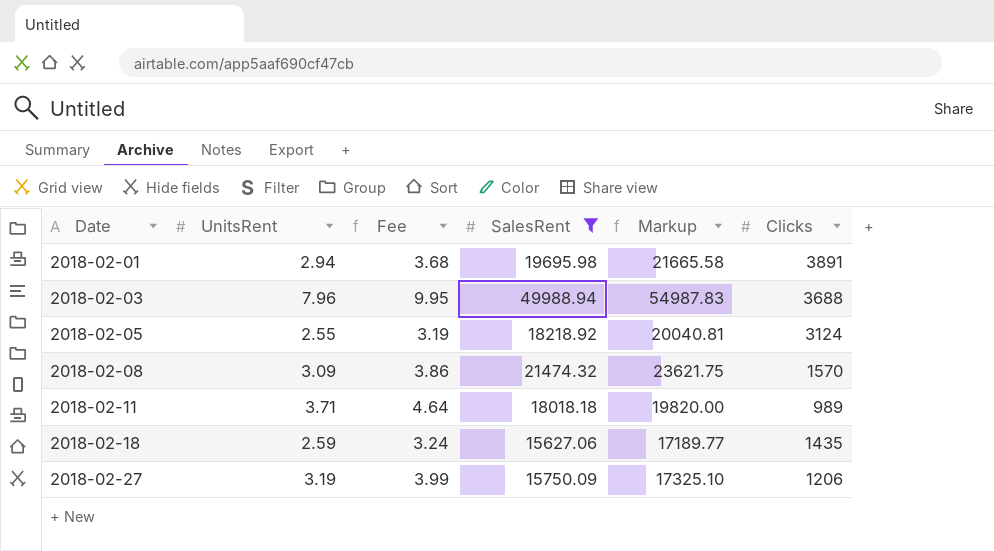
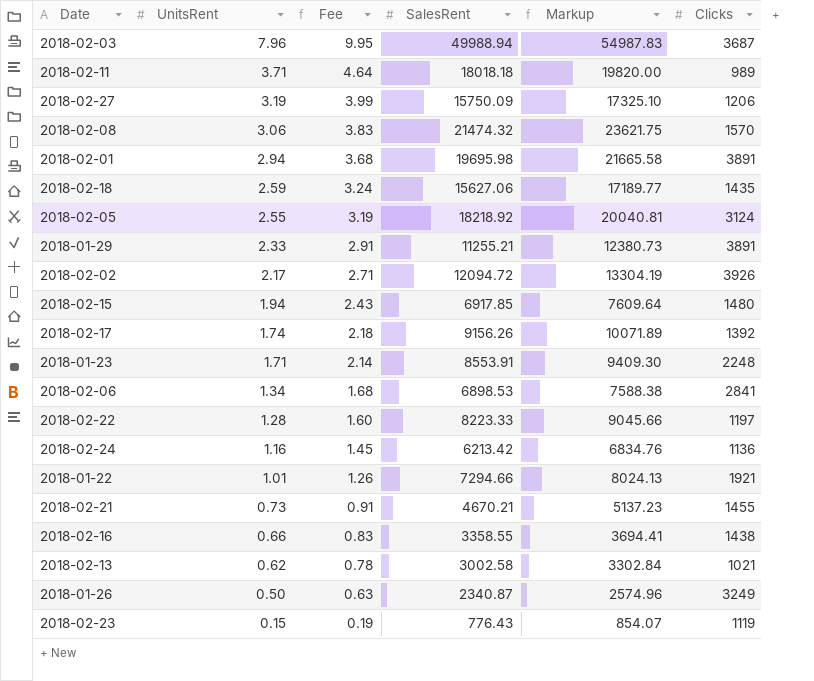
filter: SalesRent >= 15627.06 -> none
row order: Date ascending -> UnitsRent descending
2018-02-03 | Clicks: 3688 -> 3687
2018-02-08 | UnitsRent: 3.09 -> 3.06
2018-02-08 | Fee: 3.86 -> 3.83

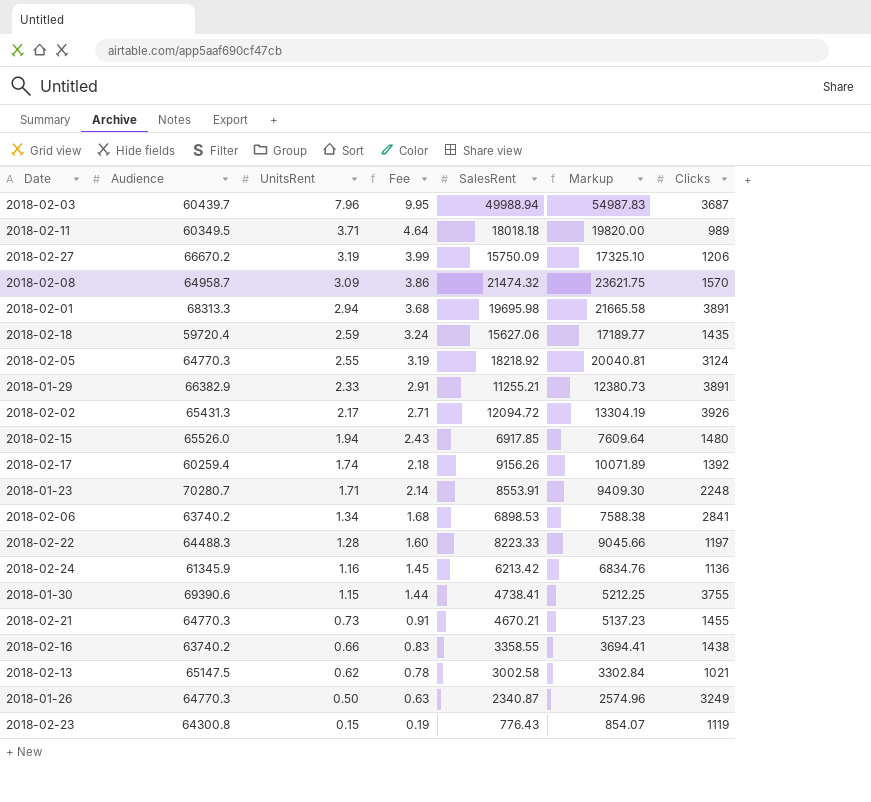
column Audience | position: none -> 2
row 2018-01-22: 1.01 | 1.26 | 7294.66 | 8024.13 | 1921 -> none
2018-02-08 | UnitsRent: 3.06 -> 3.09
2018-02-08 | Fee: 3.83 -> 3.86
row 2018-01-30: none -> 69390.6 | 1.15 | 1.44 | 4738.41 | 5212.25 | 3755

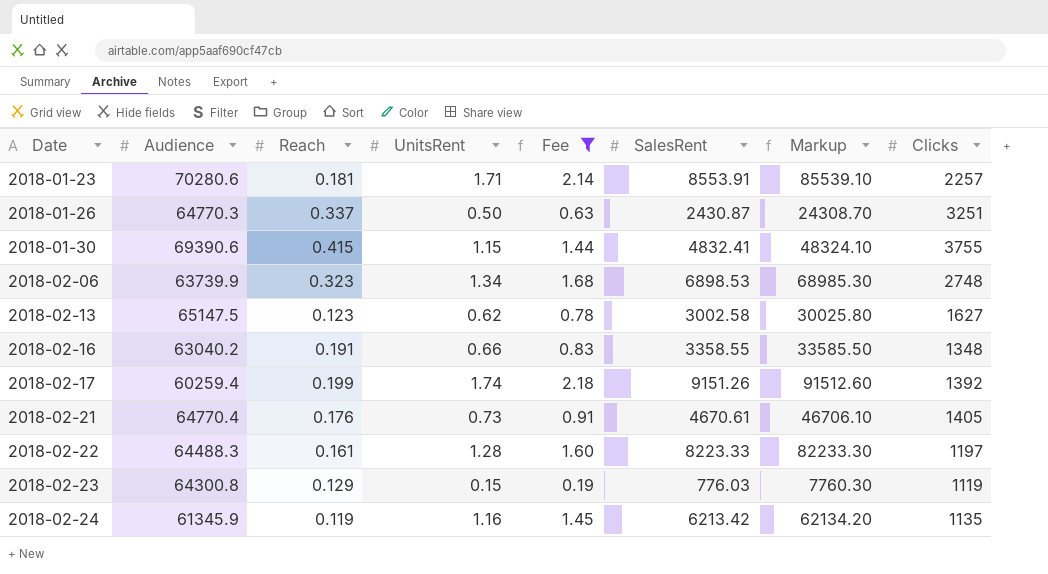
filter: none -> Fee <= 2.18
row order: UnitsRent descending -> Date ascending
column Reach | position: none -> 3
column Markup | formula: [SalesRent] * 1.1 -> [SalesRent] * 10
2018-01-23 | Audience: 70280.7 -> 70280.6
2018-01-23 | Clicks: 2248 -> 2257
2018-01-26 | SalesRent: 2340.87 -> 2430.87
2018-01-26 | Clicks: 3249 -> 3251
2018-01-30 | SalesRent: 4738.41 -> 4832.41
2018-02-06 | Audience: 63740.2 -> 63739.9
2018-02-06 | Clicks: 2841 -> 2748
2018-02-13 | Clicks: 1021 -> 1627
2018-02-16 | Audience: 63740.2 -> 63040.2
2018-02-16 | Clicks: 1438 -> 1348
2018-02-17 | SalesRent: 9156.26 -> 9151.26
2018-02-21 | Audience: 64770.3 -> 64770.4
2018-02-21 | SalesRent: 4670.21 -> 4670.61
2018-02-21 | Clicks: 1455 -> 1405
2018-02-23 | SalesRent: 776.43 -> 776.03
2018-02-24 | Clicks: 1136 -> 1135

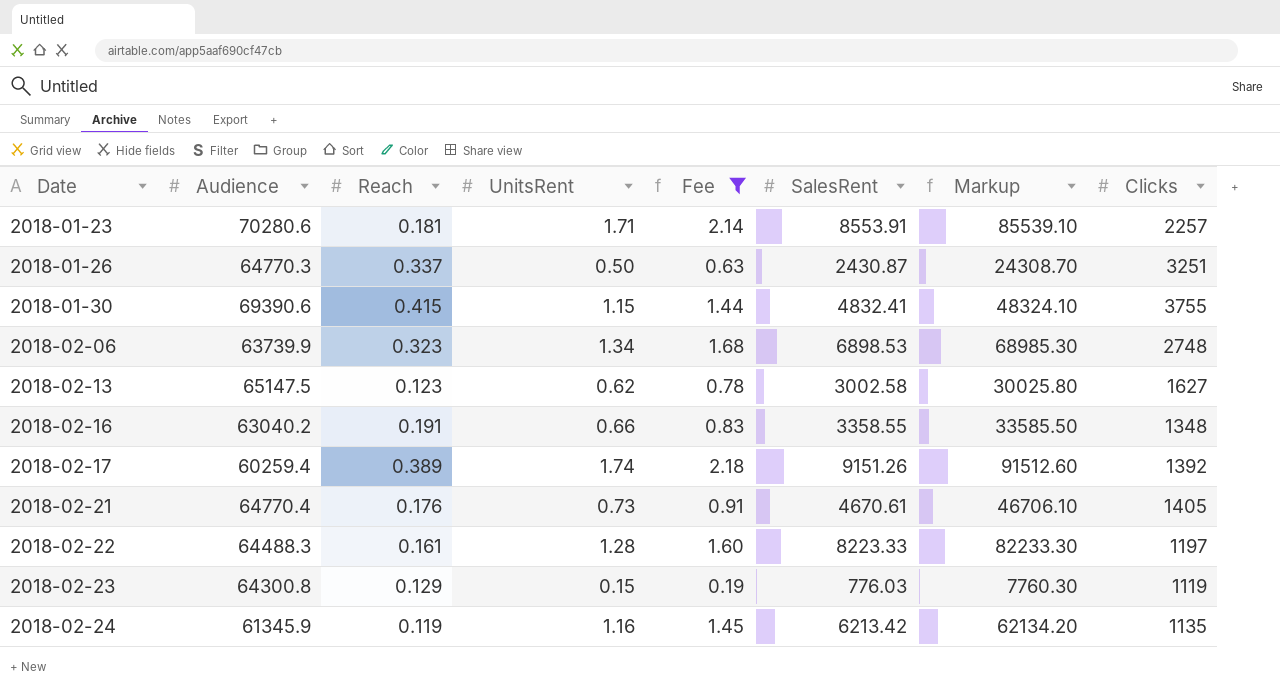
2018-02-17 | Reach: 0.199 -> 0.389

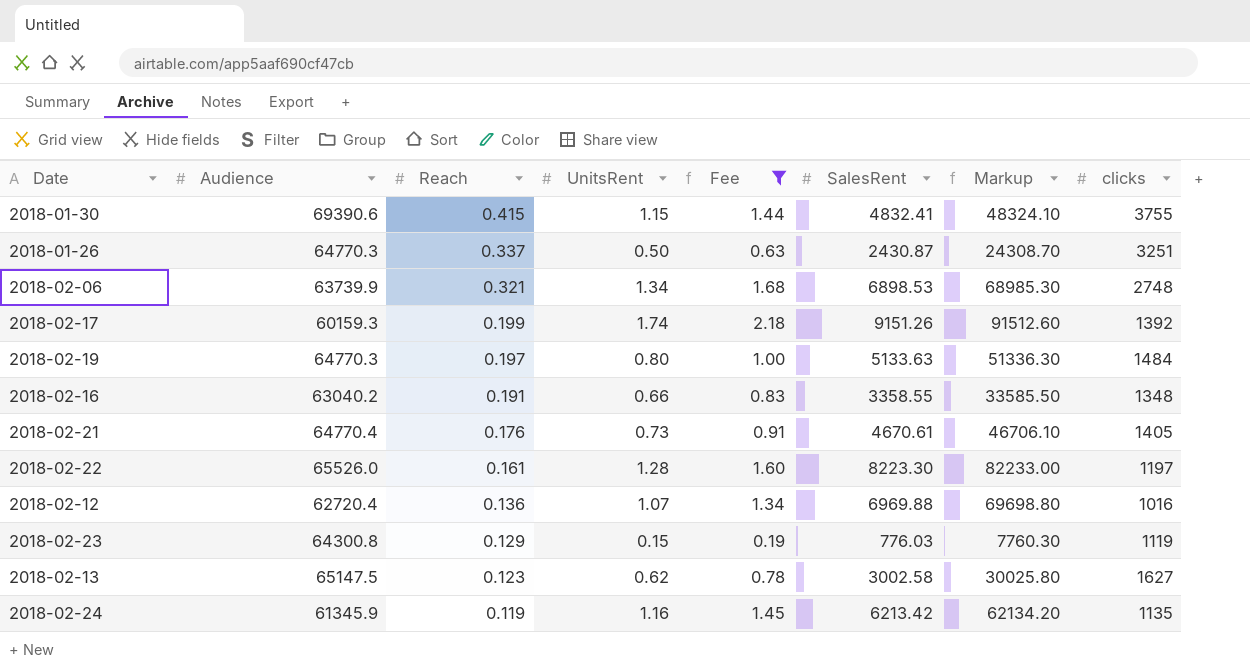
row order: Date ascending -> Reach descending
column name: Clicks -> clicks
row 2018-01-23: 70280.6 | 0.181 | 1.71 | 2.14 | 8553.91 | 85539.10 | 2257 -> none
2018-02-06 | Reach: 0.323 -> 0.321
2018-02-17 | Audience: 60259.4 -> 60159.3
2018-02-17 | Reach: 0.389 -> 0.199
row 2018-02-19: none -> 64770.3 | 0.197 | 0.80 | 1.00 | 5133.63 | 51336.30 | 1484
2018-02-22 | Audience: 64488.3 -> 65526.0
2018-02-22 | SalesRent: 8223.33 -> 8223.30
2018-02-22 | Markup: 82233.30 -> 82233.00
row 2018-02-12: none -> 62720.4 | 0.136 | 1.07 | 1.34 | 6969.88 | 69698.80 | 1016

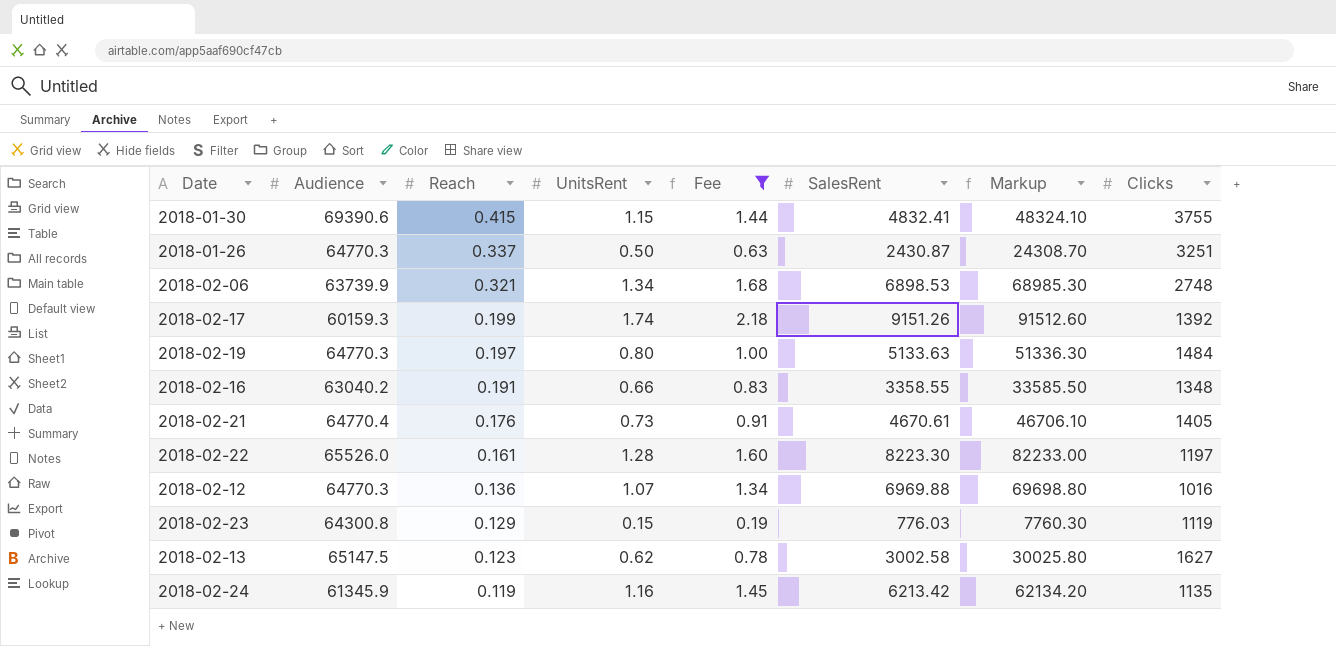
column name: clicks -> Clicks
2018-02-12 | Audience: 62720.4 -> 64770.3

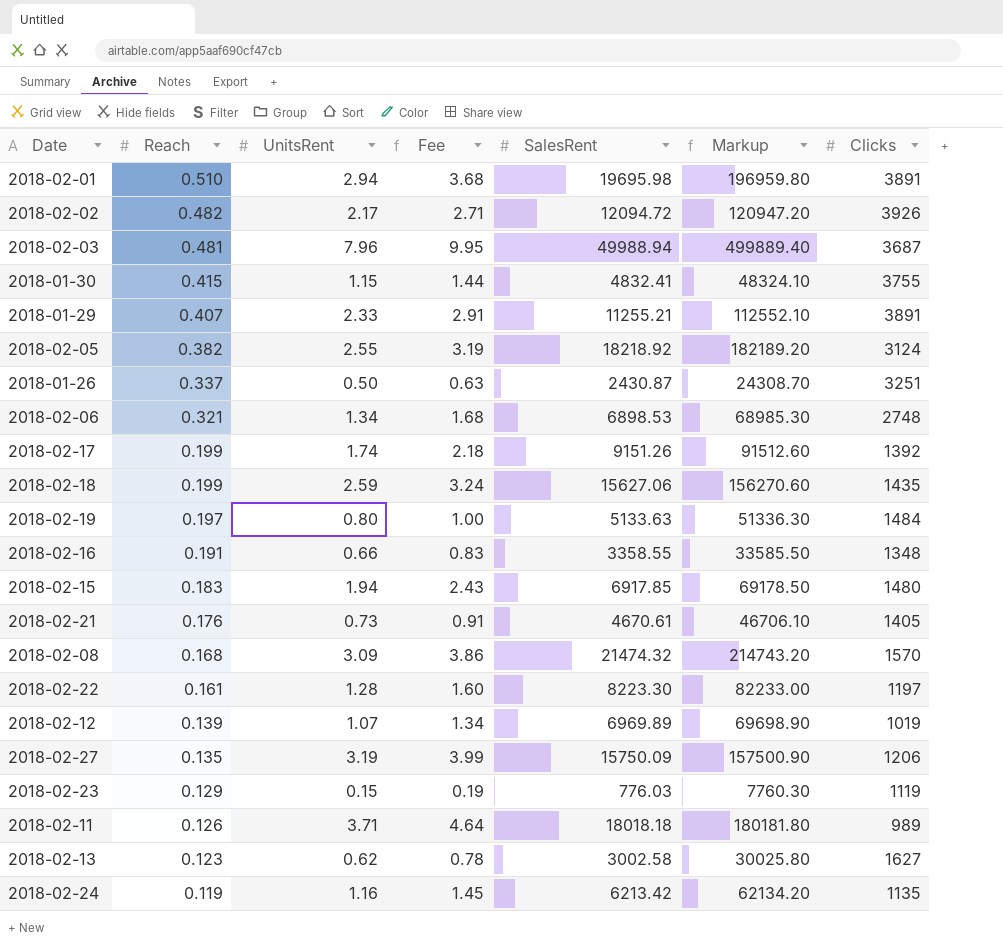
filter: Fee <= 2.18 -> none
column Audience | position: 2 -> none
2018-02-12 | Reach: 0.136 -> 0.139
2018-02-12 | SalesRent: 6969.88 -> 6969.89
2018-02-12 | Markup: 69698.80 -> 69698.90
2018-02-12 | Clicks: 1016 -> 1019

